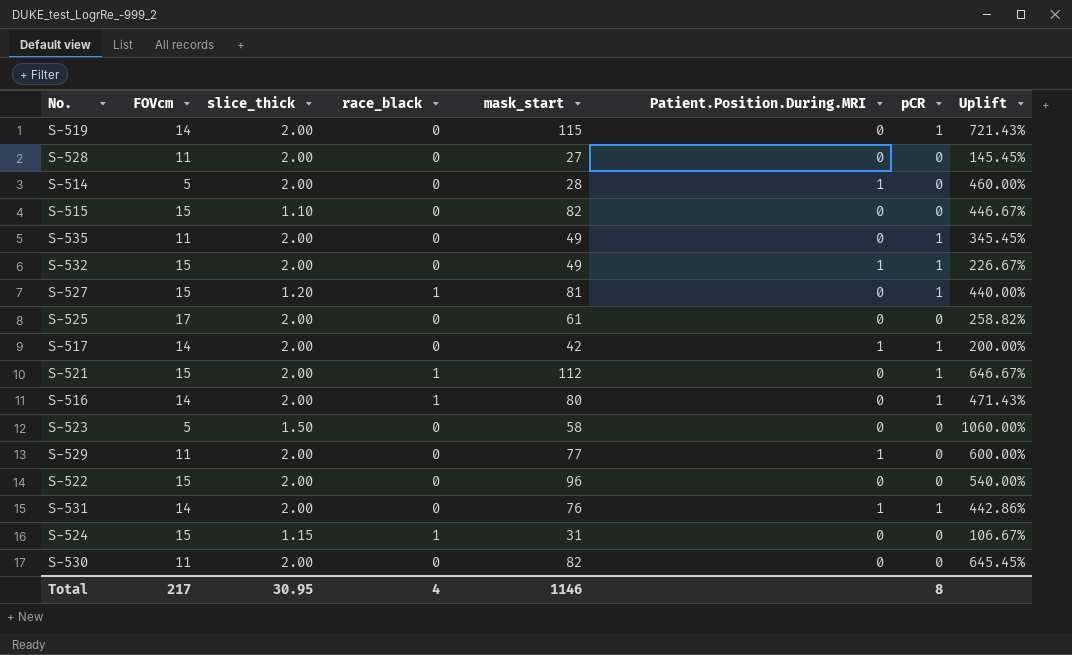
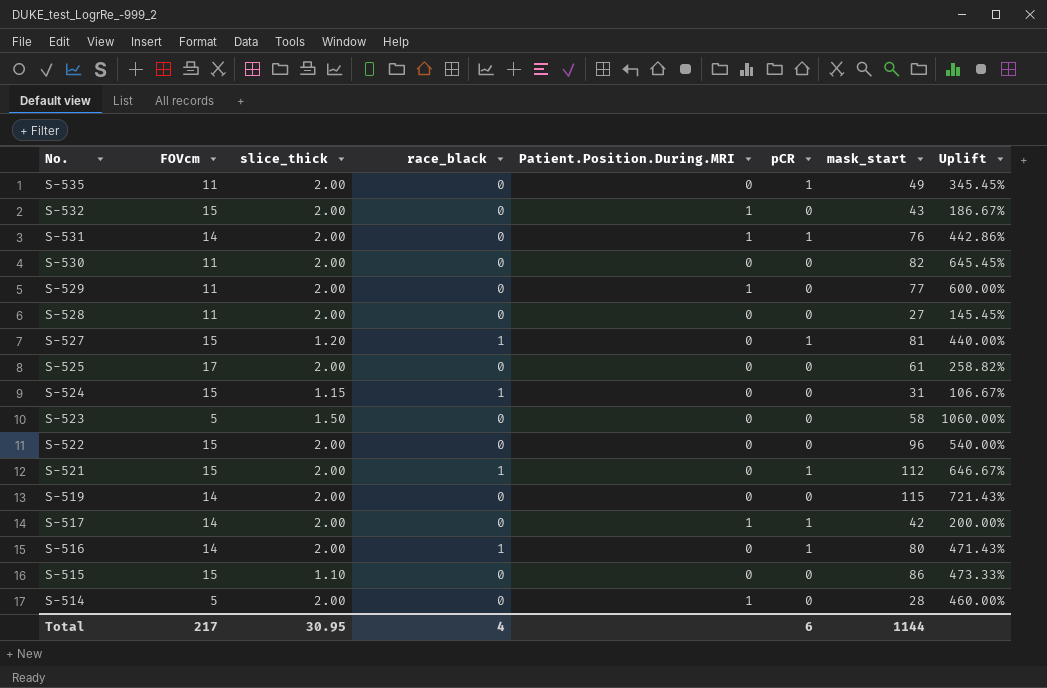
row order: none -> No. descending
column mask_start | position: 5 -> 7
S-532 | pCR: 1 -> 0
S-532 | mask_start: 49 -> 43
S-532 | Uplift: 226.67% -> 186.67%
S-519 | pCR: 1 -> 0
S-515 | mask_start: 82 -> 86
S-515 | Uplift: 446.67% -> 473.33%
Total | pCR: 8 -> 6
Total | mask_start: 1146 -> 1144

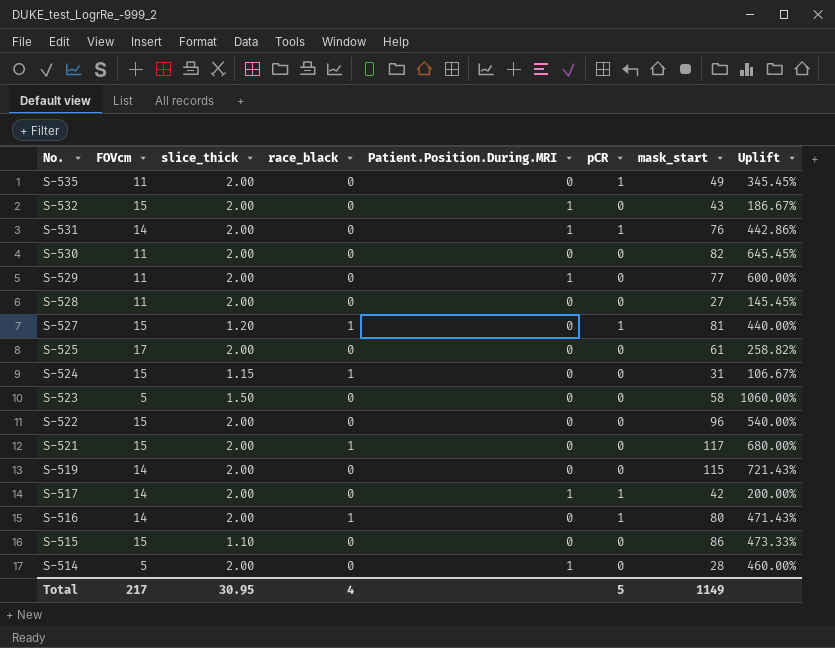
S-521 | pCR: 1 -> 0
S-521 | mask_start: 112 -> 117
S-521 | Uplift: 646.67% -> 680.00%
Total | pCR: 6 -> 5
Total | mask_start: 1144 -> 1149

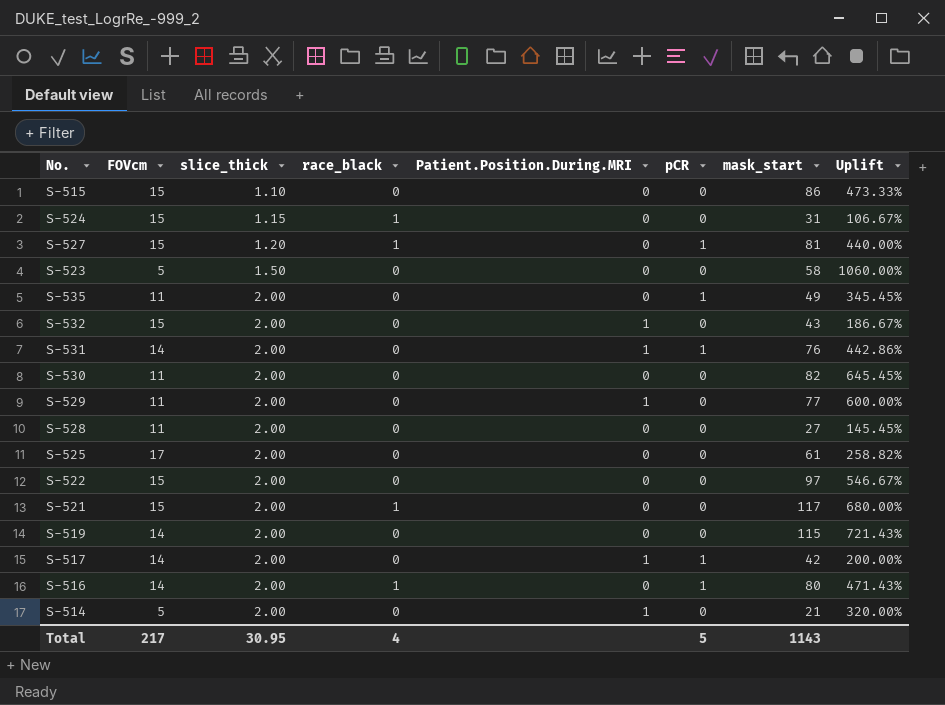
row order: No. descending -> slice_thick ascending
S-522 | mask_start: 96 -> 97
S-522 | Uplift: 540.00% -> 546.67%
S-514 | mask_start: 28 -> 21
S-514 | Uplift: 460.00% -> 320.00%
Total | mask_start: 1149 -> 1143

